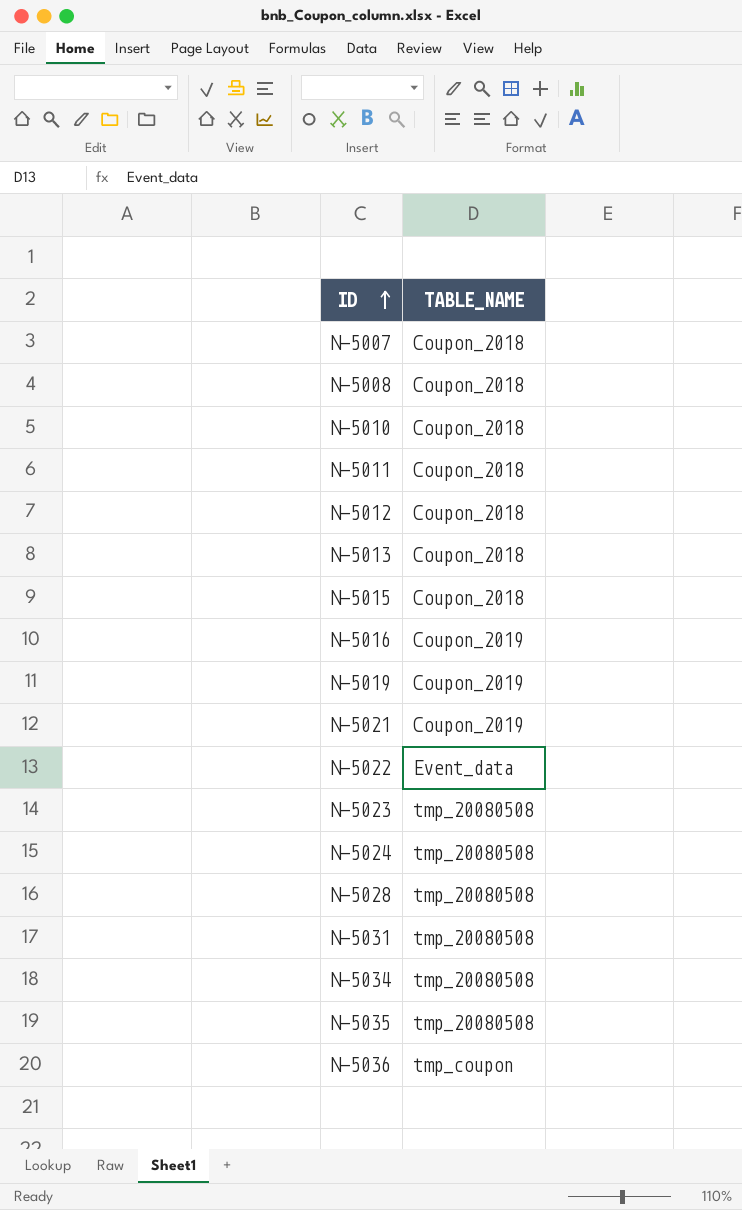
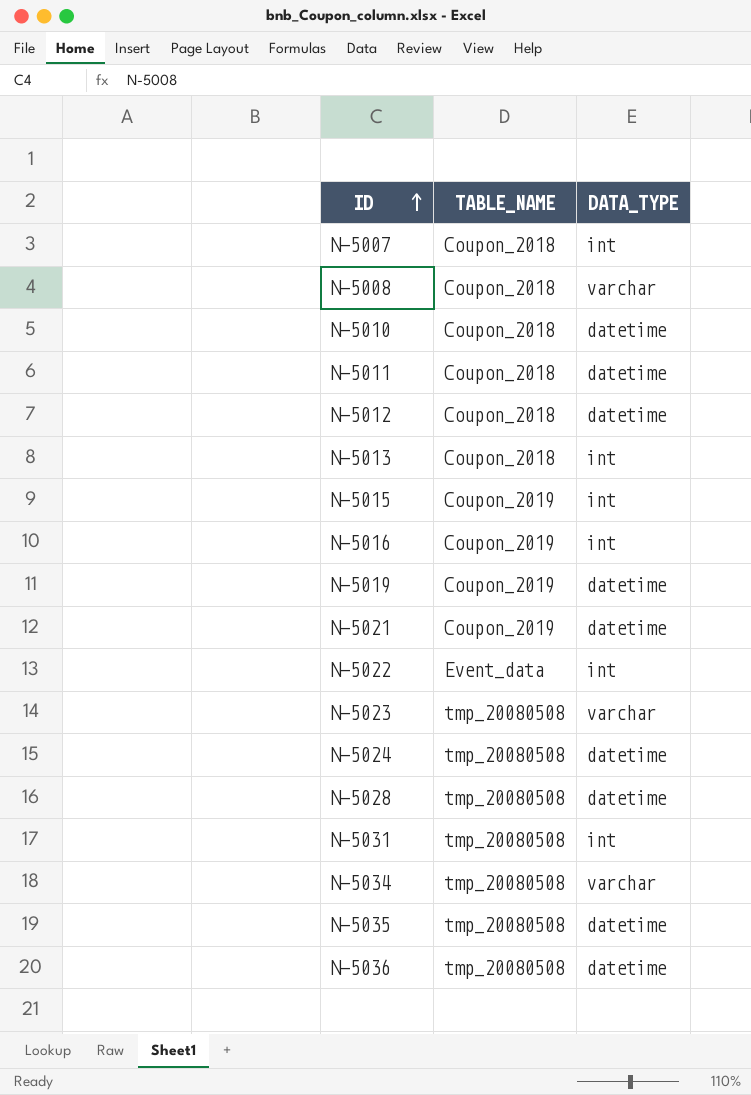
column DATA_TYPE | position: none -> 3
N-5015 | TABLE_NAME: Coupon_2018 -> Coupon_2019
N-5036 | TABLE_NAME: tmp_coupon -> tmp_20080508

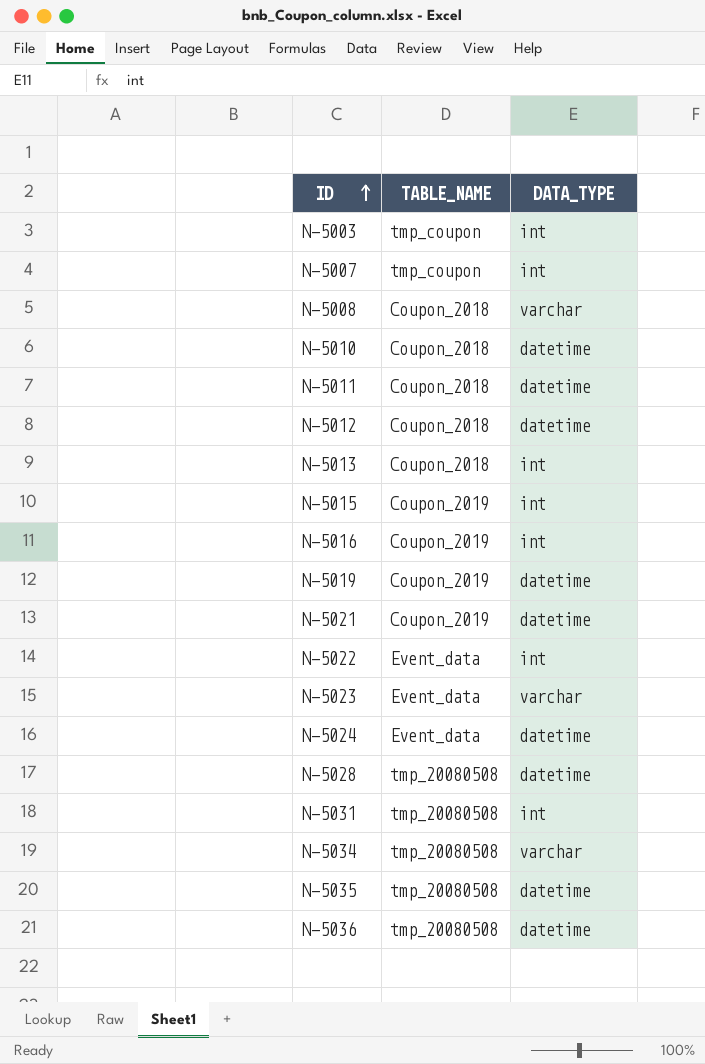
row N-5003: none -> tmp_coupon | int
N-5007 | TABLE_NAME: Coupon_2018 -> tmp_coupon
N-5023 | TABLE_NAME: tmp_20080508 -> Event_data
N-5024 | TABLE_NAME: tmp_20080508 -> Event_data

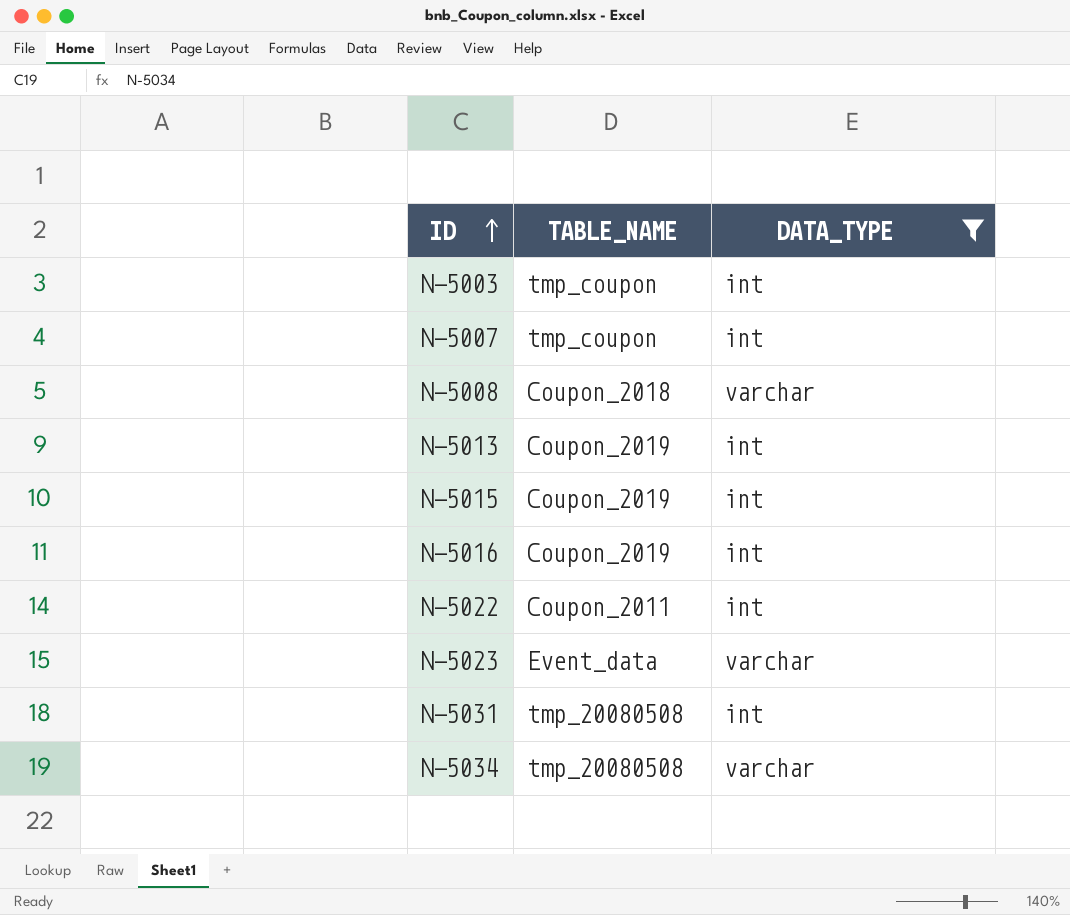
filter: none -> DATA_TYPE != datetime
N-5013 | TABLE_NAME: Coupon_2018 -> Coupon_2019
N-5022 | TABLE_NAME: Event_data -> Coupon_2011

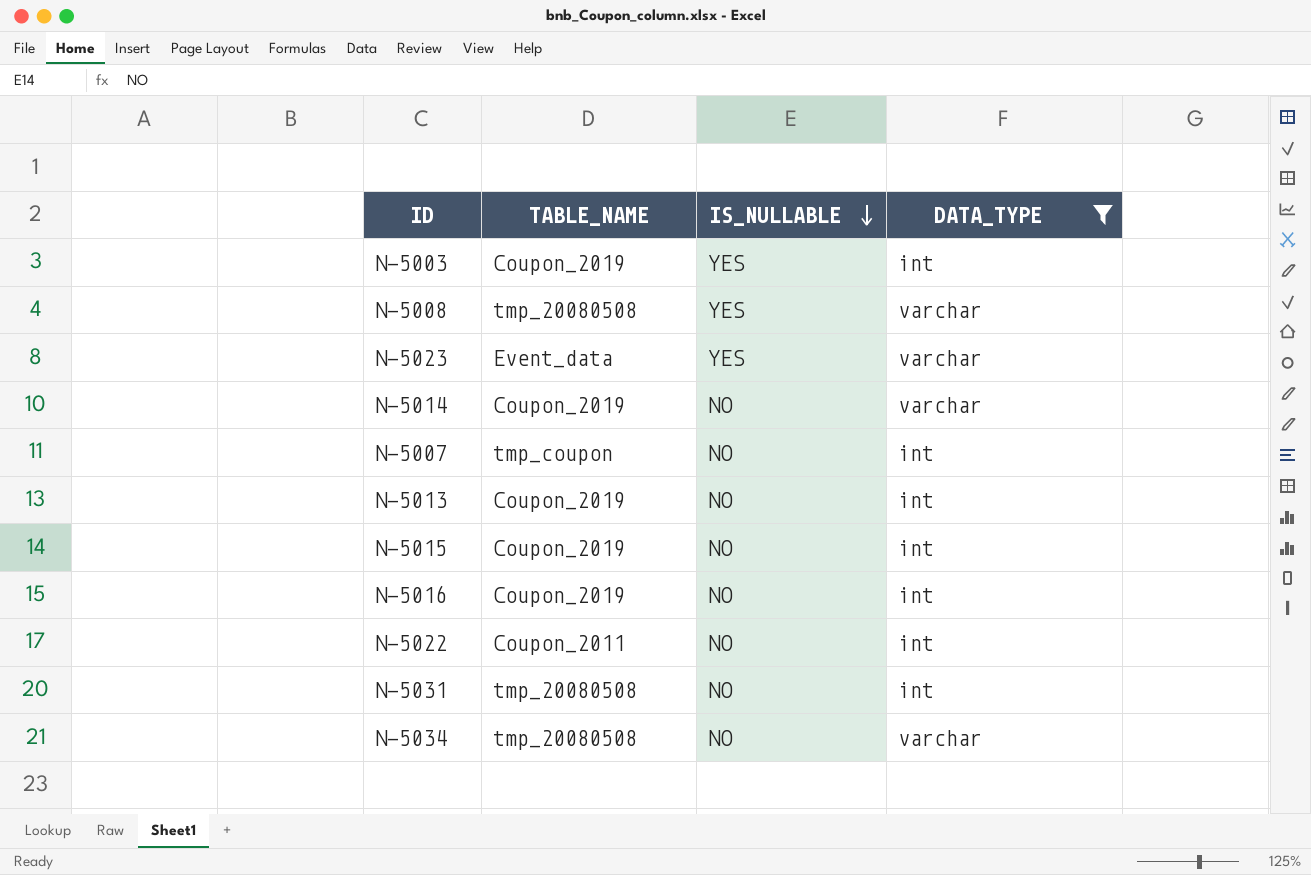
row order: ID ascending -> IS_NULLABLE descending
column IS_NULLABLE | position: none -> 3
N-5003 | TABLE_NAME: tmp_coupon -> Coupon_2019
N-5008 | TABLE_NAME: Coupon_2018 -> tmp_20080508
row N-5014: none -> Coupon_2019 | NO | varchar

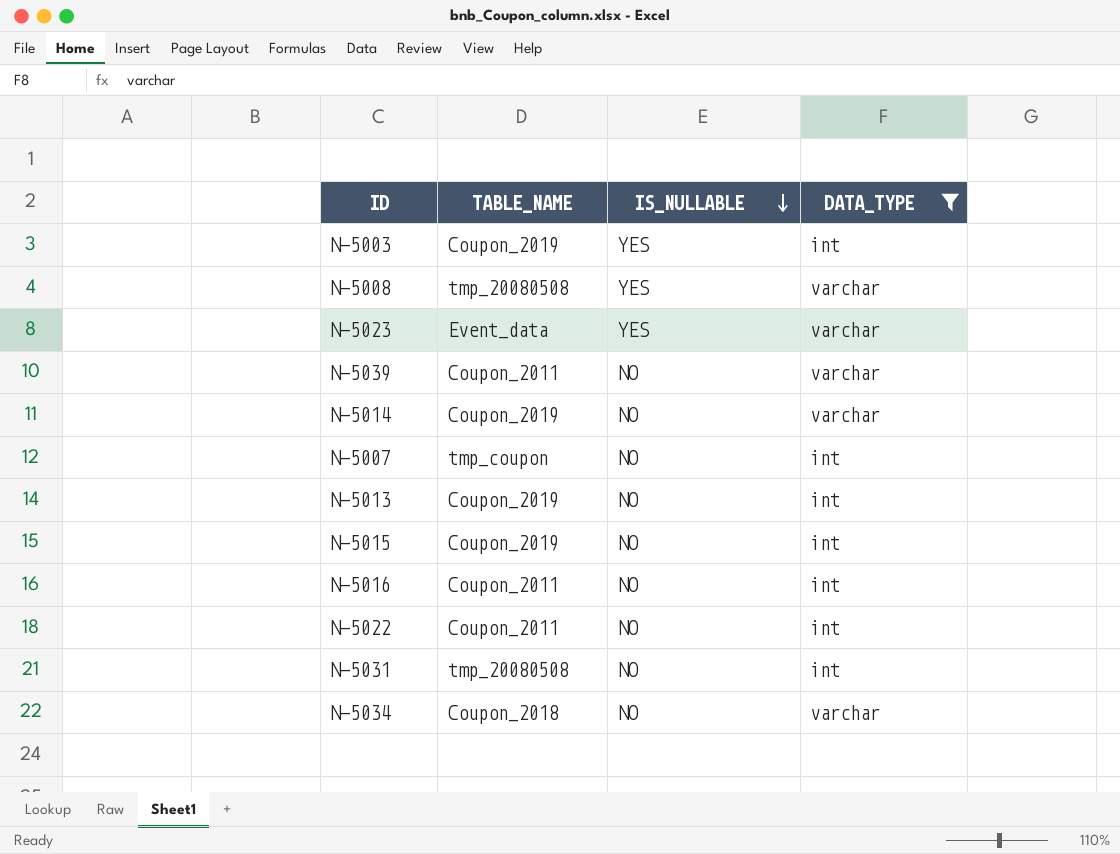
row N-5039: none -> Coupon_2011 | NO | varchar
N-5016 | TABLE_NAME: Coupon_2019 -> Coupon_2011
N-5034 | TABLE_NAME: tmp_20080508 -> Coupon_2018

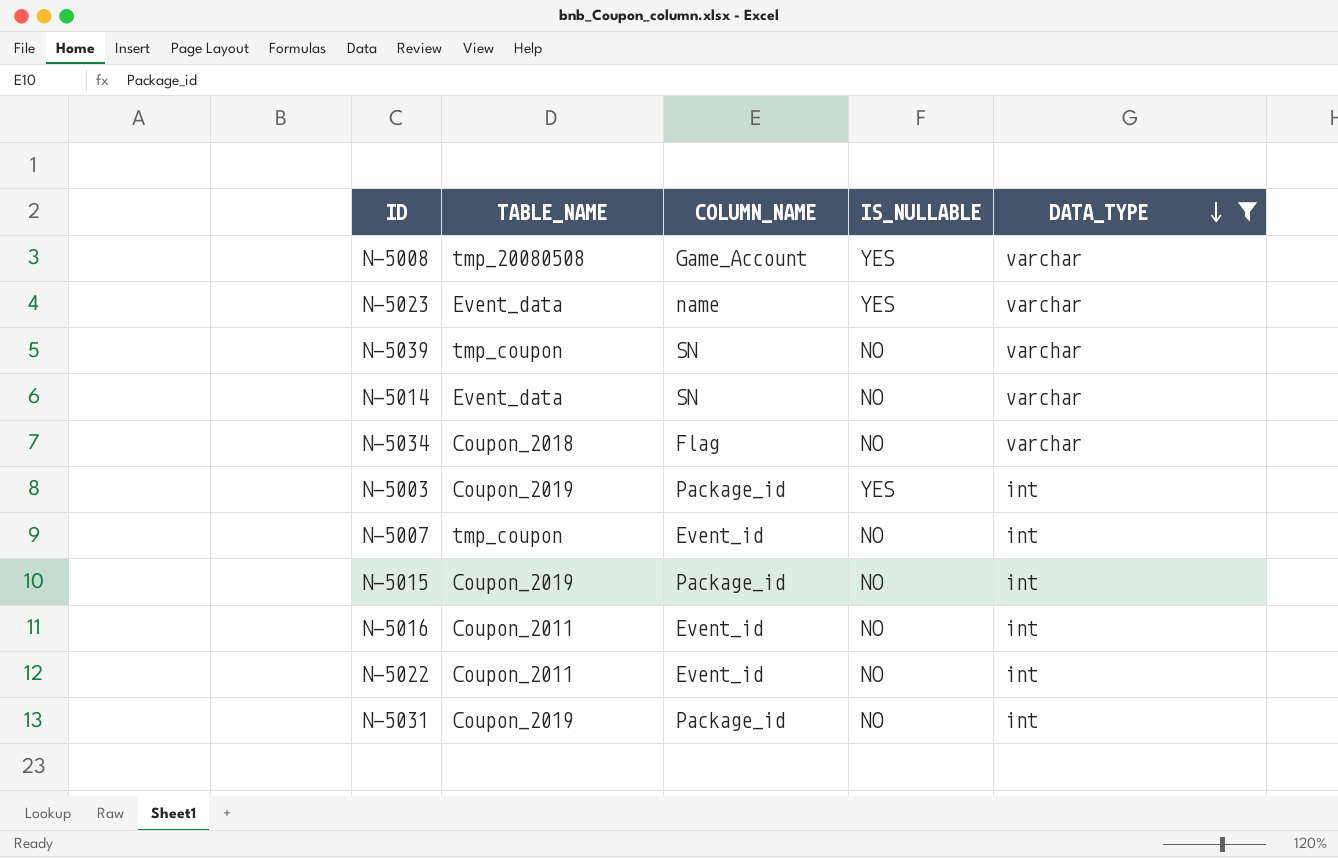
row order: IS_NULLABLE descending -> DATA_TYPE descending
column COLUMN_NAME | position: none -> 3
row N-5013: Coupon_2019 | NO | int -> none
N-5039 | TABLE_NAME: Coupon_2011 -> tmp_coupon
N-5014 | TABLE_NAME: Coupon_2019 -> Event_data
N-5031 | TABLE_NAME: tmp_20080508 -> Coupon_2019

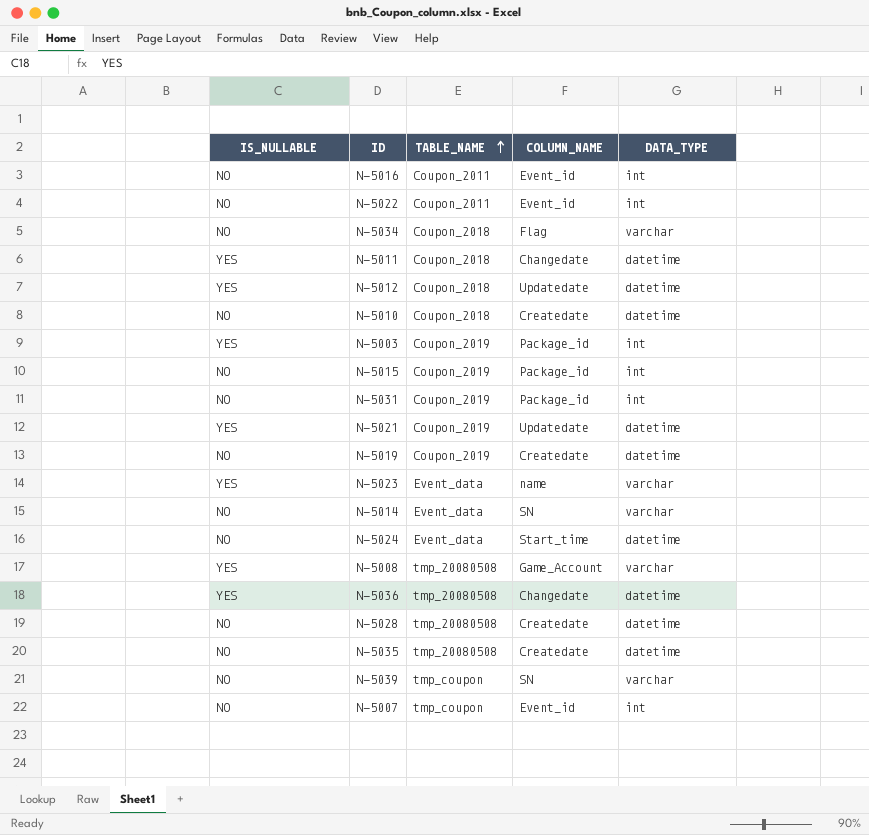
filter: DATA_TYPE != datetime -> none
row order: DATA_TYPE descending -> TABLE_NAME ascending
column IS_NULLABLE | position: 4 -> 1

